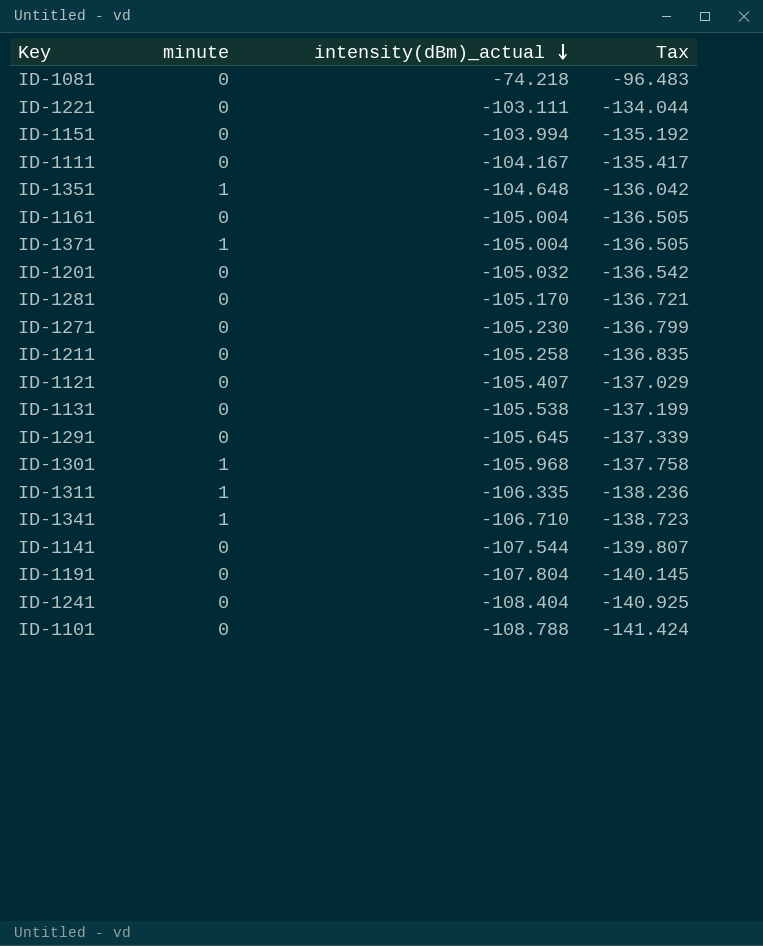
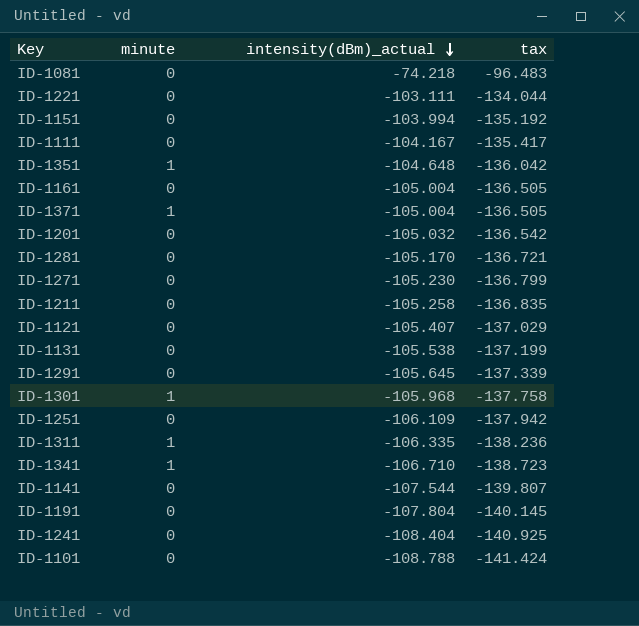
column name: Tax -> tax
row ID-1251: none -> 0 | -106.109 | -137.942

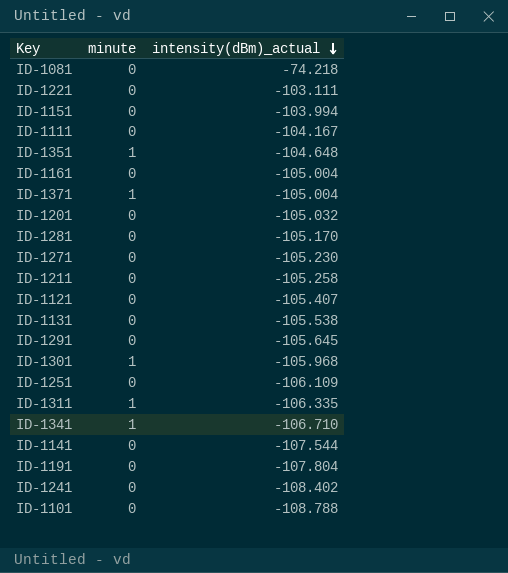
column tax | formula: [intensity(dBm)_actual] * 1.3 -> none
ID-1241 | intensity(dBm)_actual: -108.404 -> -108.402

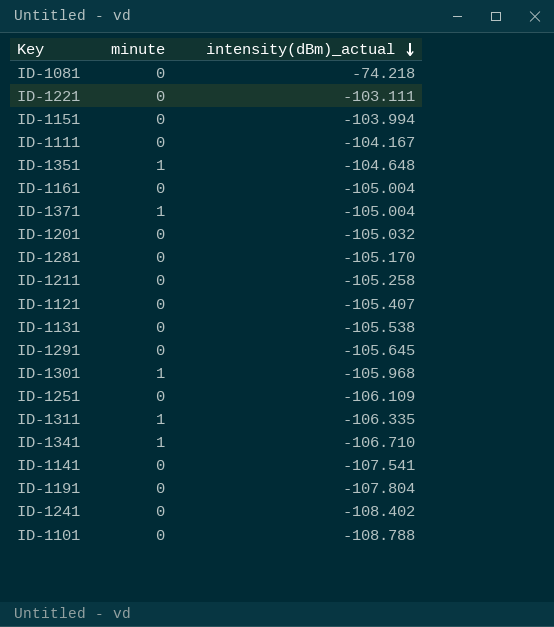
row ID-1271: 0 | -105.230 -> none
ID-1141 | intensity(dBm)_actual: -107.544 -> -107.541

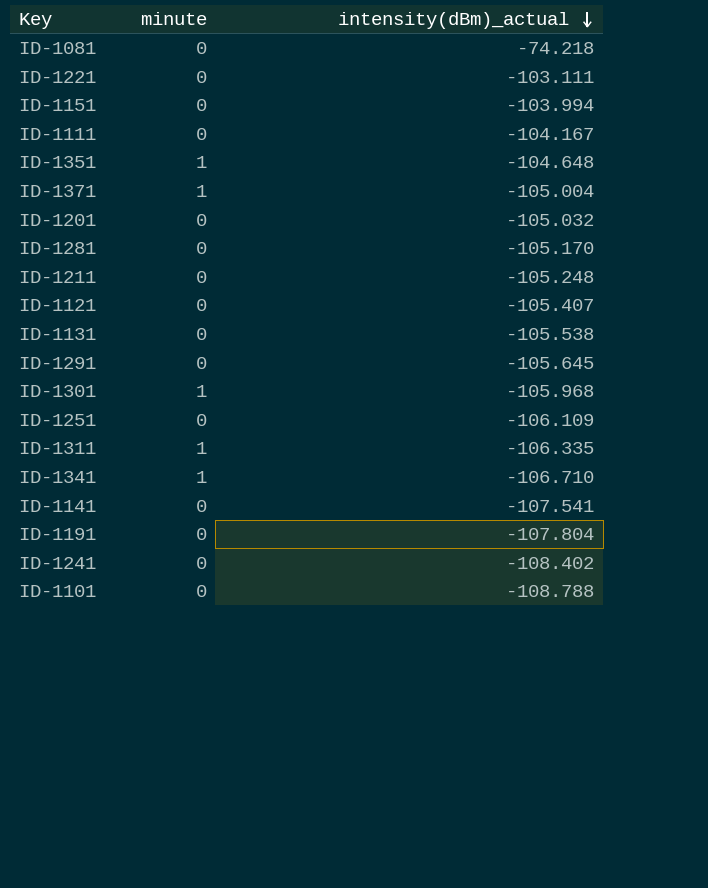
row ID-1161: 0 | -105.004 -> none
ID-1211 | intensity(dBm)_actual: -105.258 -> -105.248

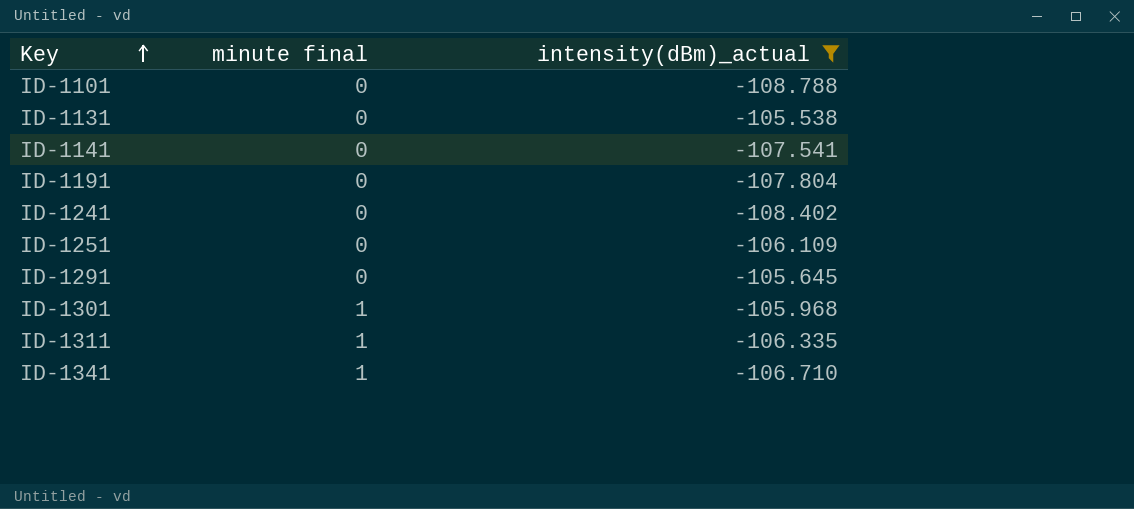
filter: none -> intensity(dBm)_actual <= -105.538
row order: intensity(dBm)_actual descending -> Key ascending
column name: minute -> minute final

